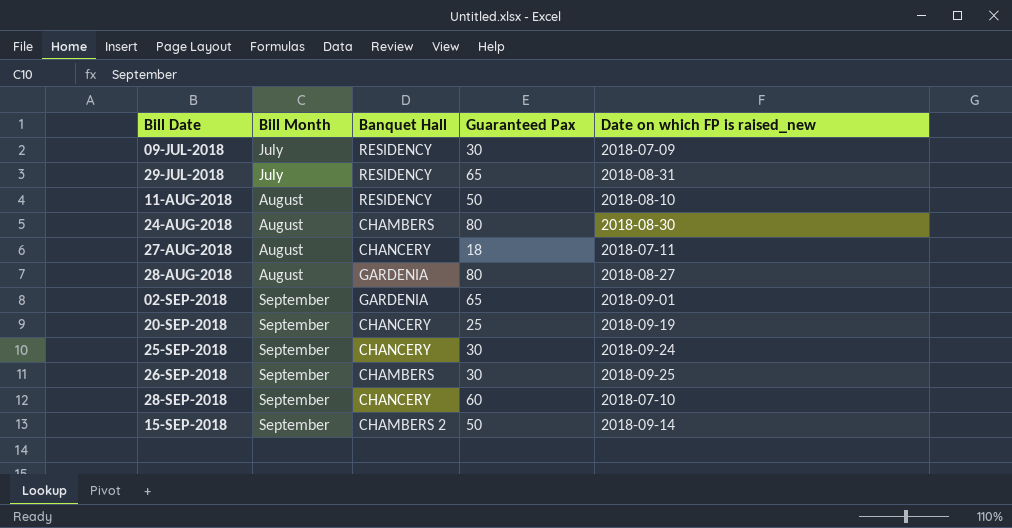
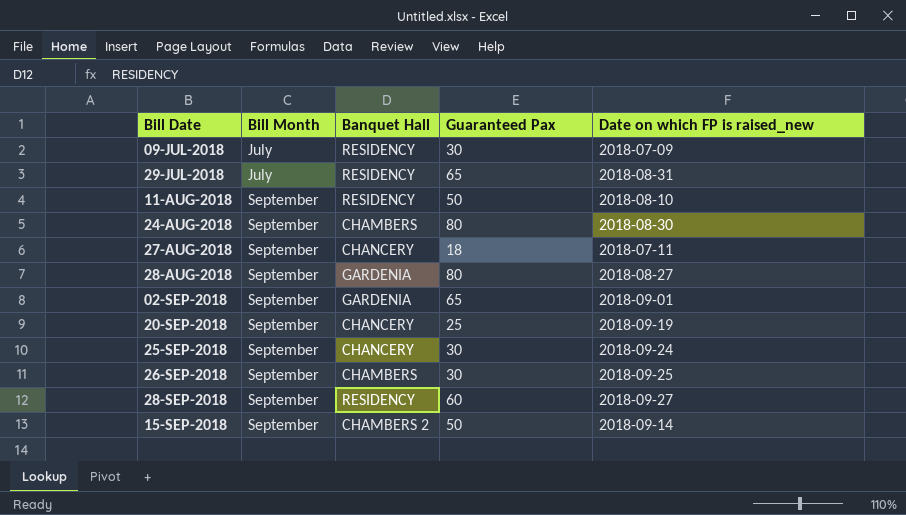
11-AUG-2018 | Bill Month: August -> September
24-AUG-2018 | Bill Month: August -> September
27-AUG-2018 | Bill Month: August -> September
28-AUG-2018 | Bill Month: August -> September
28-SEP-2018 | Banquet Hall: CHANCERY -> RESIDENCY
28-SEP-2018 | Date on which FP is raised_new: 2018-07-10 -> 2018-09-27

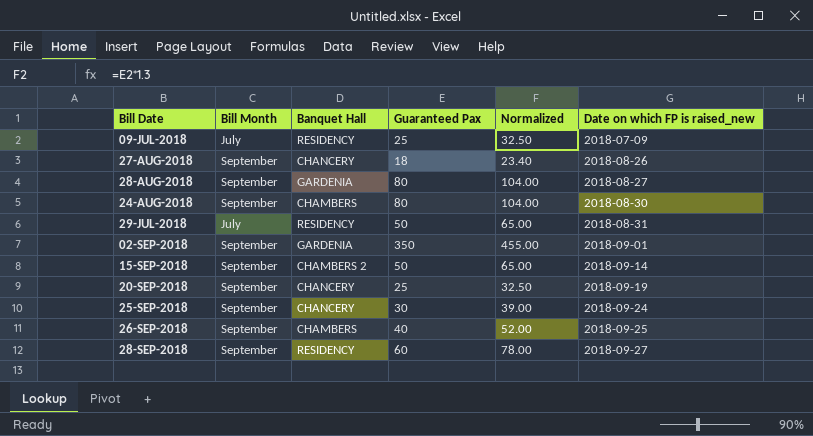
row order: Bill Month ascending -> Date on which FP is raised_new ascending
column Normalized | formula: none -> [Guaranteed Pax] * 1.3
row 11-AUG-2018: September | RESIDENCY | 50 | 2018-08-10 -> none
09-JUL-2018 | Guaranteed Pax: 30 -> 25
27-AUG-2018 | Date on which FP is raised_new: 2018-07-11 -> 2018-08-26
29-JUL-2018 | Guaranteed Pax: 65 -> 50
02-SEP-2018 | Guaranteed Pax: 65 -> 350
26-SEP-2018 | Guaranteed Pax: 30 -> 40

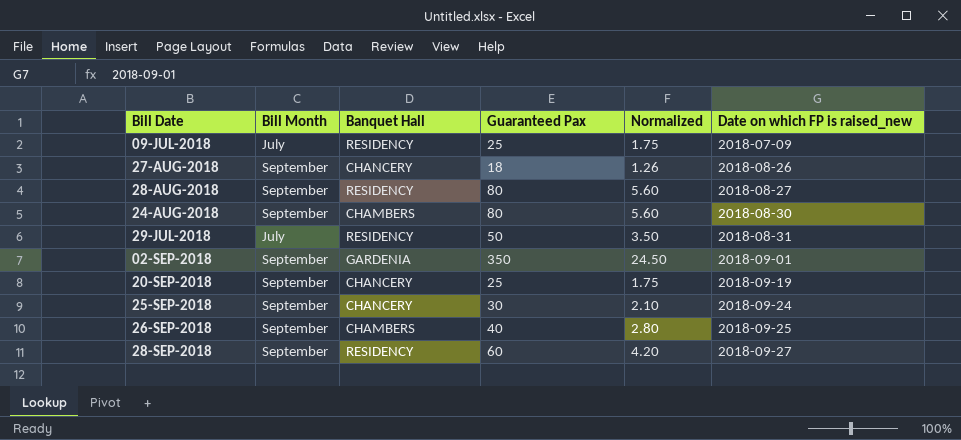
column Normalized | formula: [Guaranteed Pax] * 1.3 -> [Guaranteed Pax] * 0.07
row 15-SEP-2018: September | CHAMBERS 2 | 50 | 65.00 | 2018-09-14 -> none
28-AUG-2018 | Banquet Hall: GARDENIA -> RESIDENCY

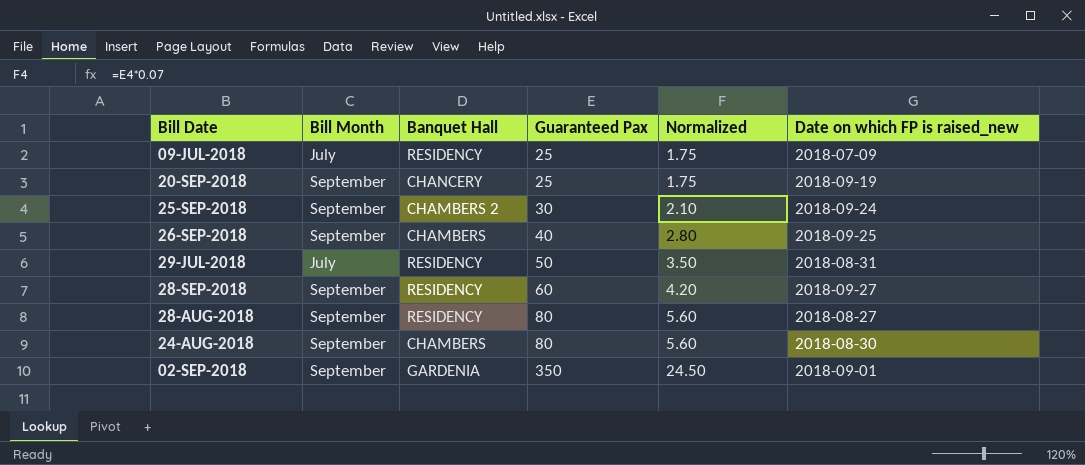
row order: Date on which FP is raised_new ascending -> Guaranteed Pax ascending
row 27-AUG-2018: September | CHANCERY | 18 | 1.26 | 2018-08-26 -> none
25-SEP-2018 | Banquet Hall: CHANCERY -> CHAMBERS 2

